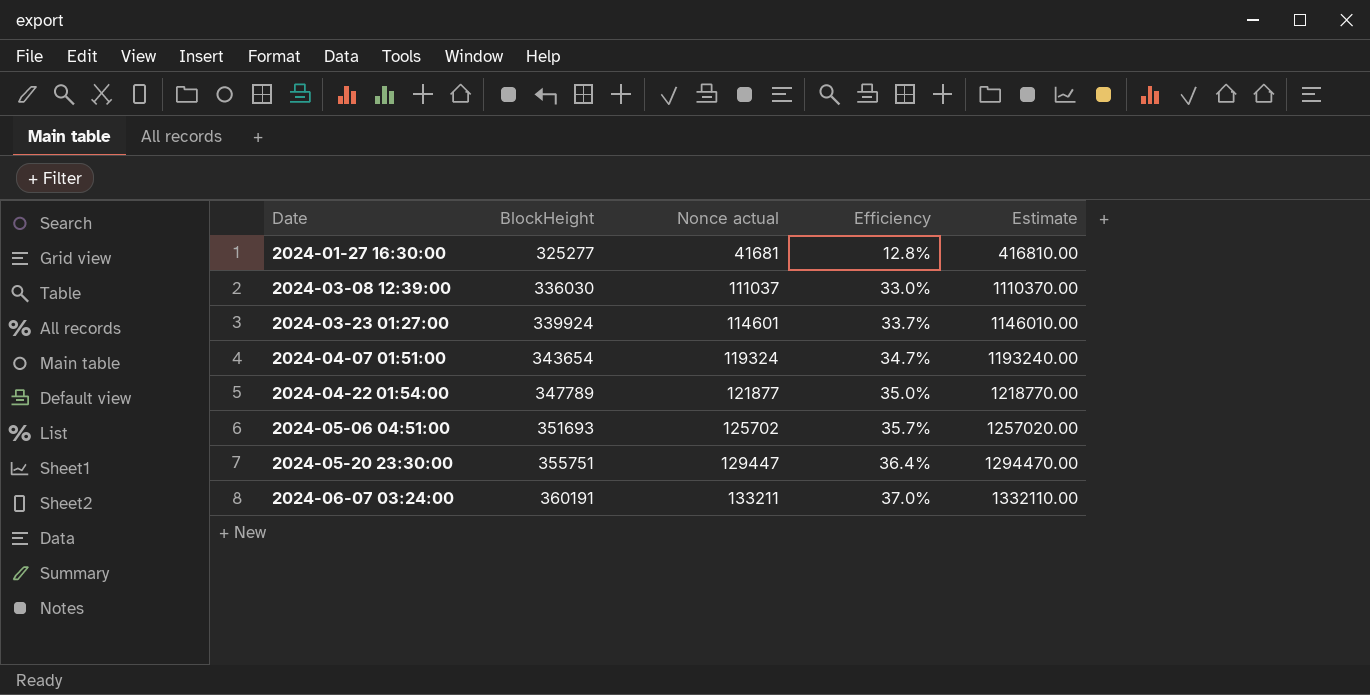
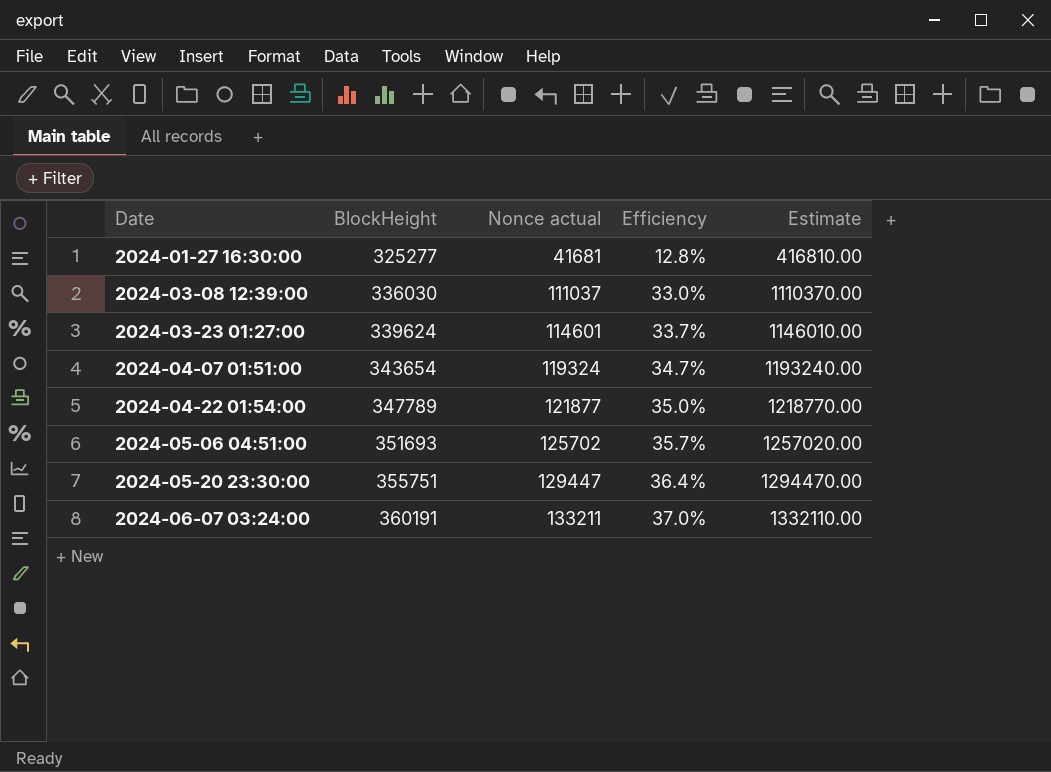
2024-03-23 01:27:00 | BlockHeight: 339924 -> 339624

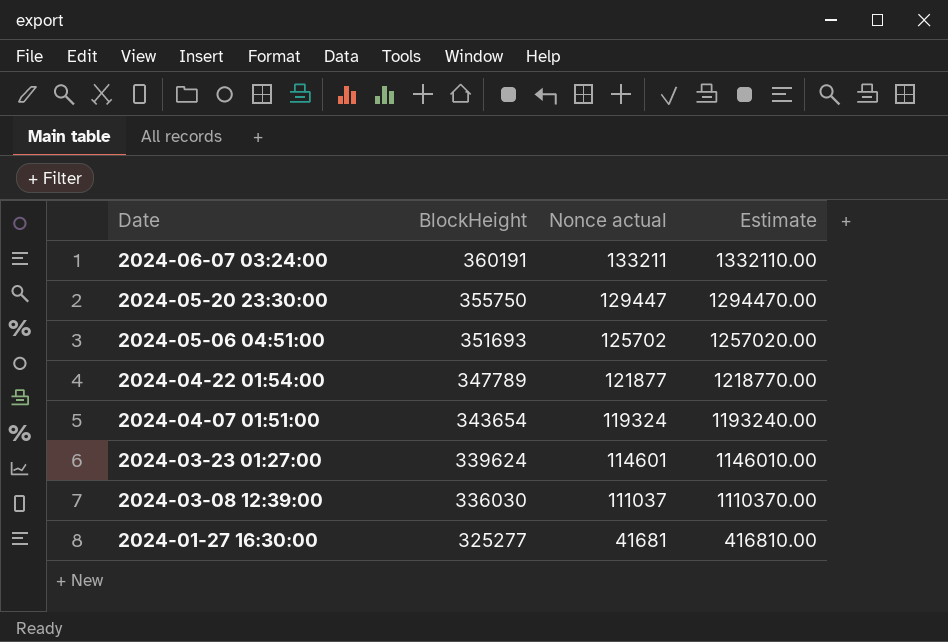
row order: Date ascending -> Date descending
column Efficiency | formula: [Nonce actual] / [BlockHeight] -> none
2024-05-20 23:30:00 | BlockHeight: 355751 -> 355750

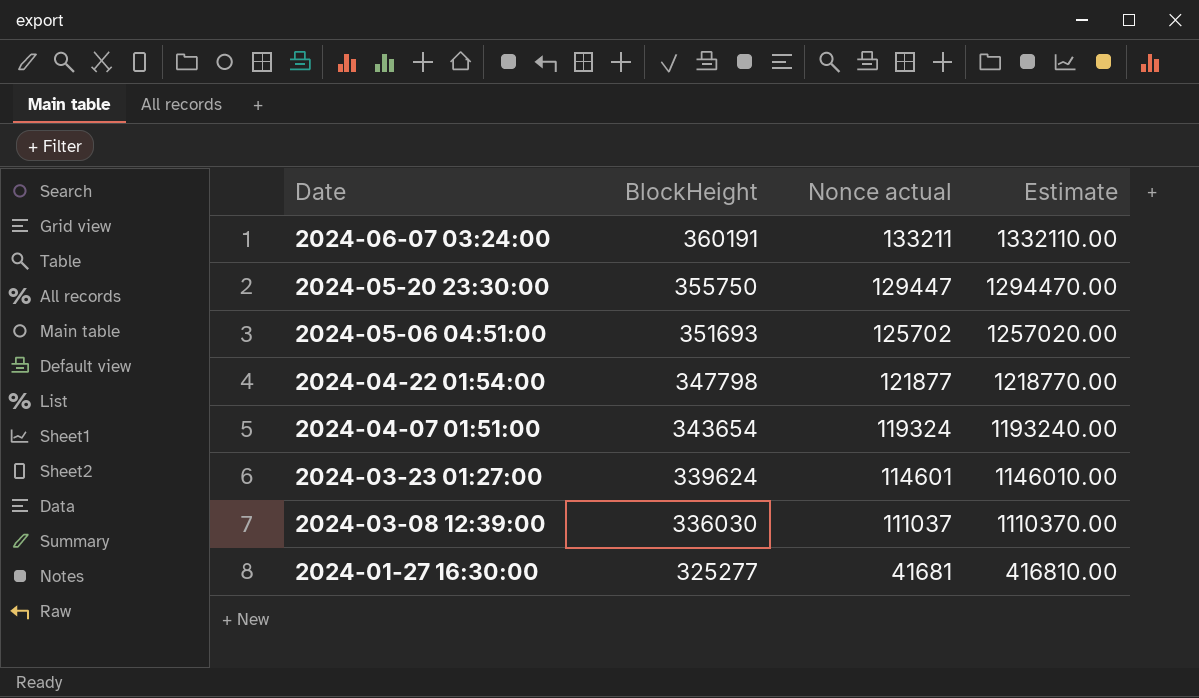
2024-04-22 01:54:00 | BlockHeight: 347789 -> 347798

